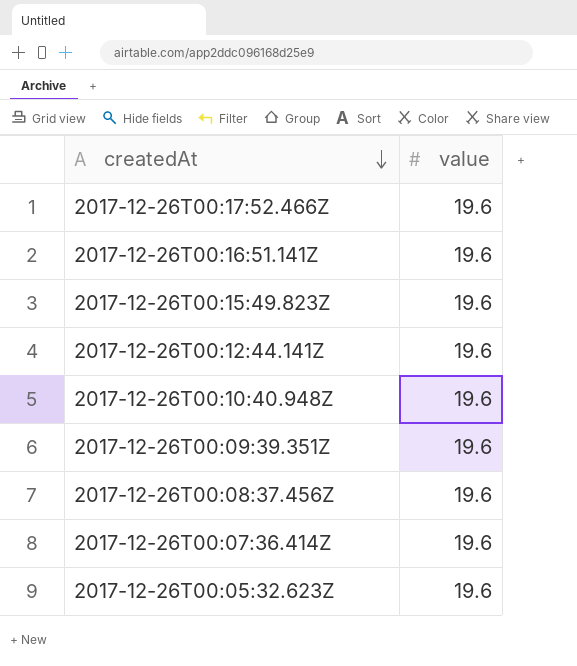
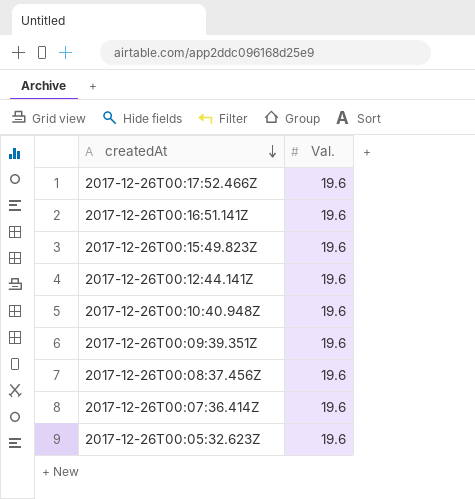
column name: value -> Val.

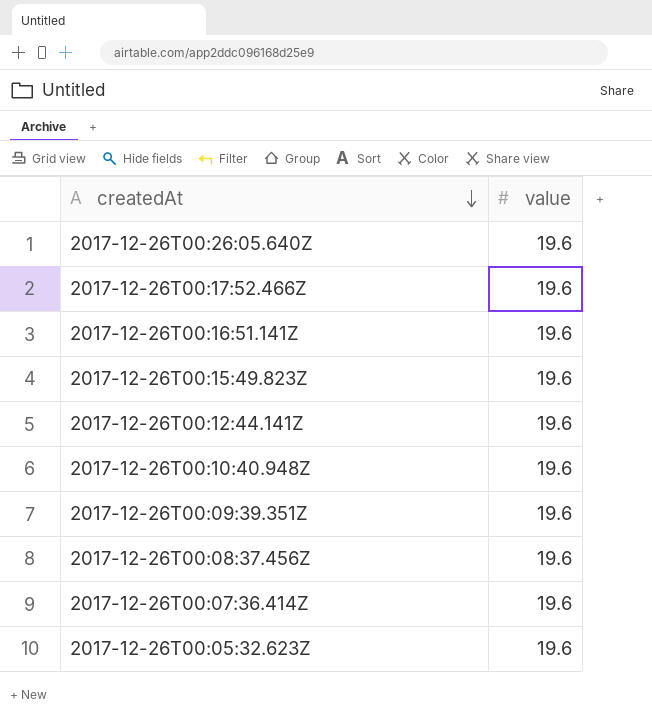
column name: Val. -> value
row 2017-12-26T00:26:05.640Z: none -> 19.6

